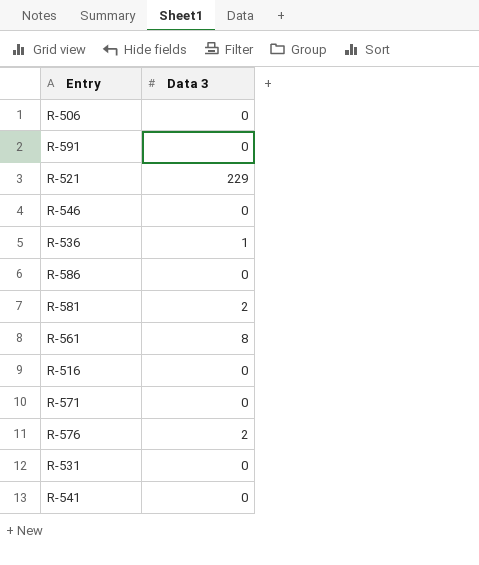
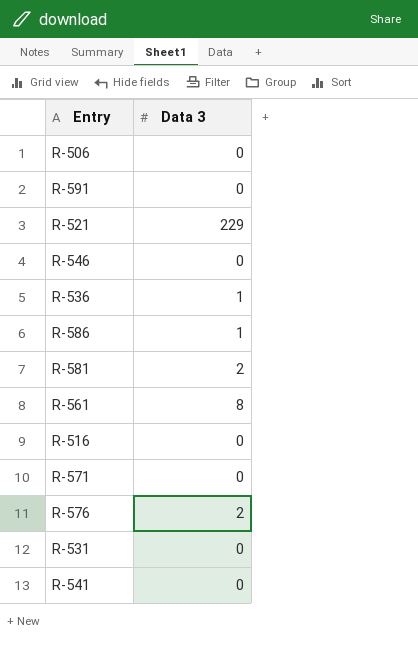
R-586 | Data 3: 0 -> 1

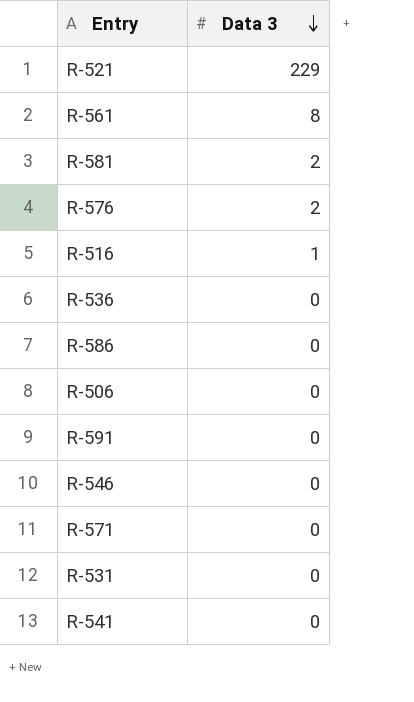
row order: none -> Data 3 descending
R-516 | Data 3: 0 -> 1
R-536 | Data 3: 1 -> 0
R-586 | Data 3: 1 -> 0

